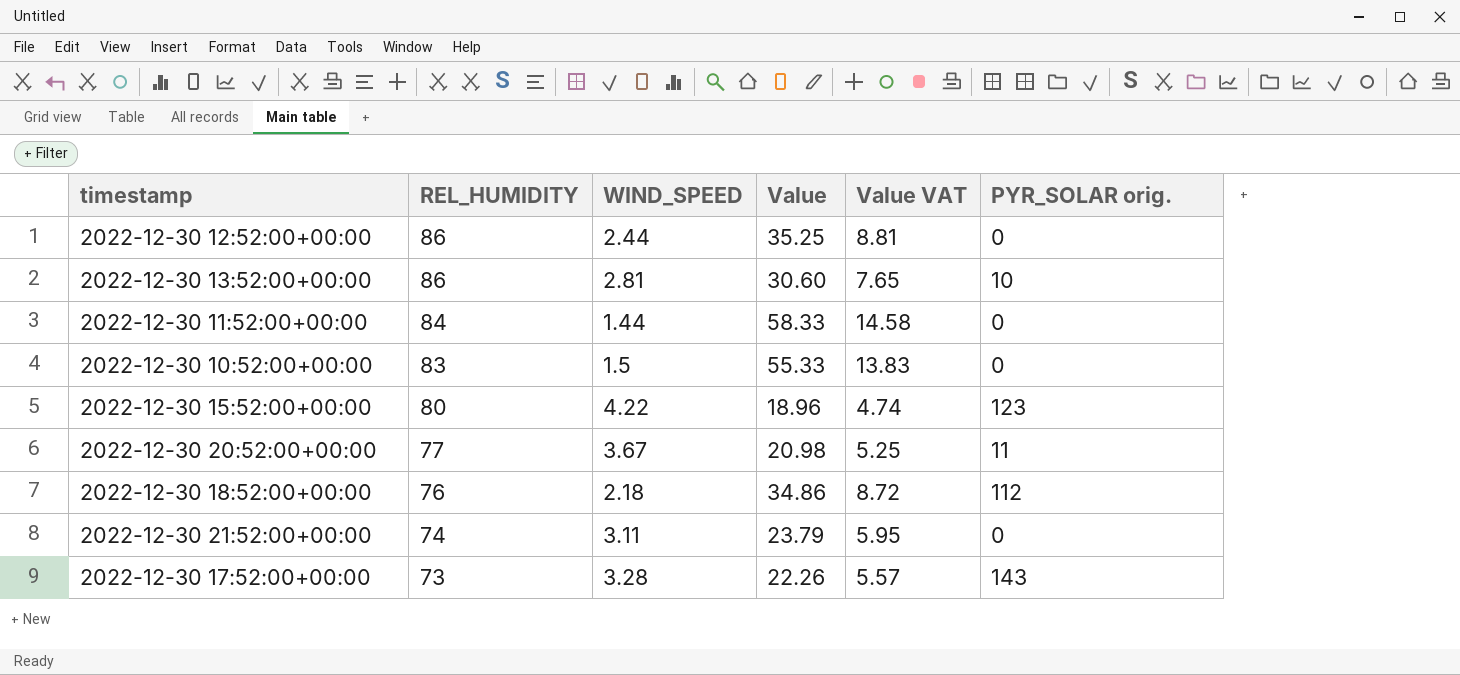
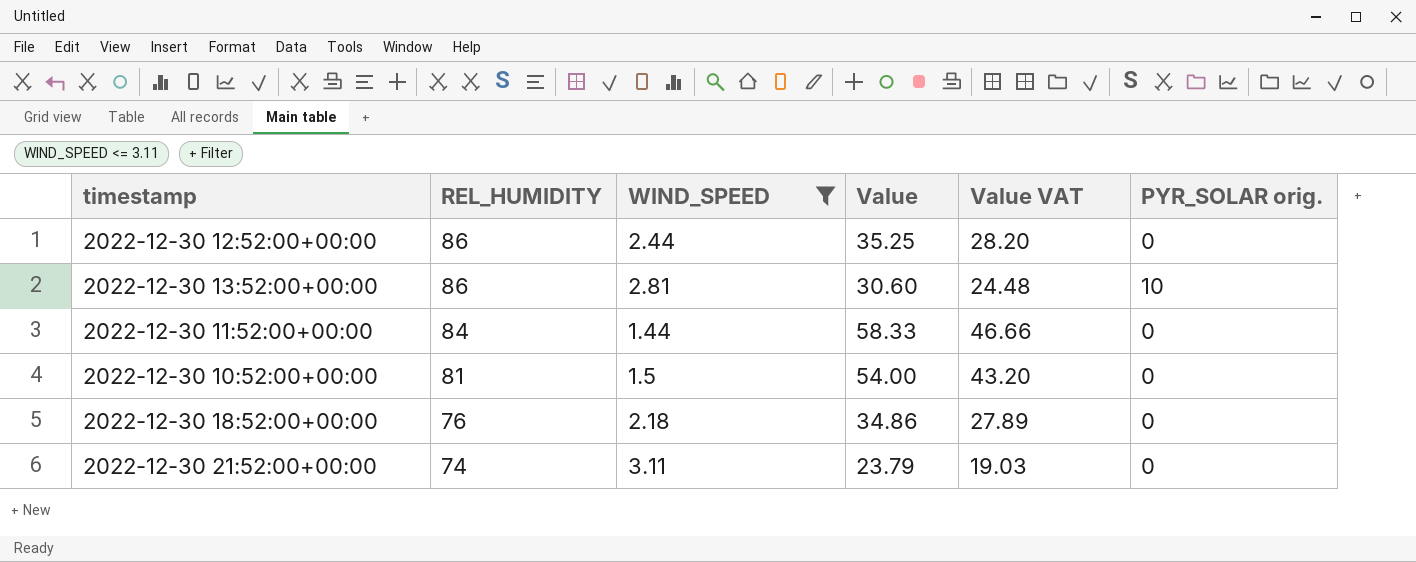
filter: none -> WIND_SPEED <= 3.11
column Value VAT | formula: [Value] * 0.25 -> [Value] * 0.8
2022-12-30 10:52:00+00:00 | REL_HUMIDITY: 83 -> 81
2022-12-30 10:52:00+00:00 | Value: 55.33 -> 54.00
2022-12-30 18:52:00+00:00 | PYR_SOLAR orig.: 112 -> 0

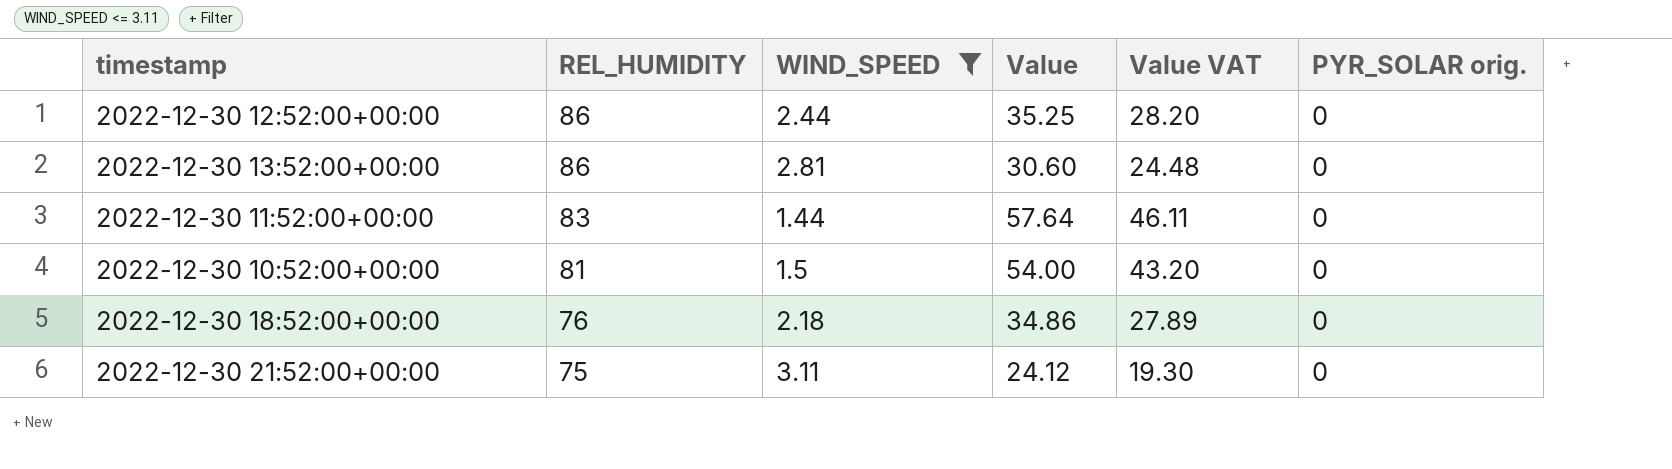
2022-12-30 13:52:00+00:00 | PYR_SOLAR orig.: 10 -> 0
2022-12-30 11:52:00+00:00 | REL_HUMIDITY: 84 -> 83
2022-12-30 11:52:00+00:00 | Value: 58.33 -> 57.64
2022-12-30 11:52:00+00:00 | Value VAT: 46.66 -> 46.11
2022-12-30 21:52:00+00:00 | REL_HUMIDITY: 74 -> 75
2022-12-30 21:52:00+00:00 | Value: 23.79 -> 24.12
2022-12-30 21:52:00+00:00 | Value VAT: 19.03 -> 19.30

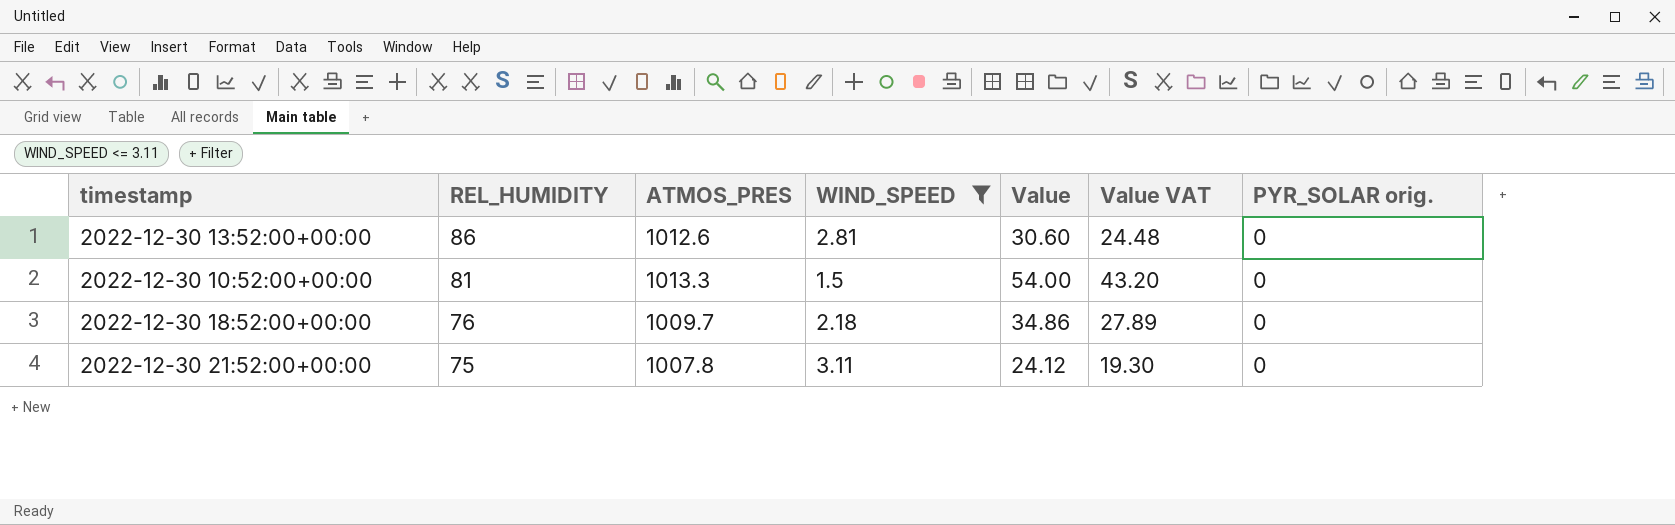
column ATMOS_PRES | position: none -> 3
row 2022-12-30 12:52:00+00:00: 86 | 2.44 | 35.25 | 28.20 | 0 -> none
row 2022-12-30 11:52:00+00:00: 83 | 1.44 | 57.64 | 46.11 | 0 -> none

